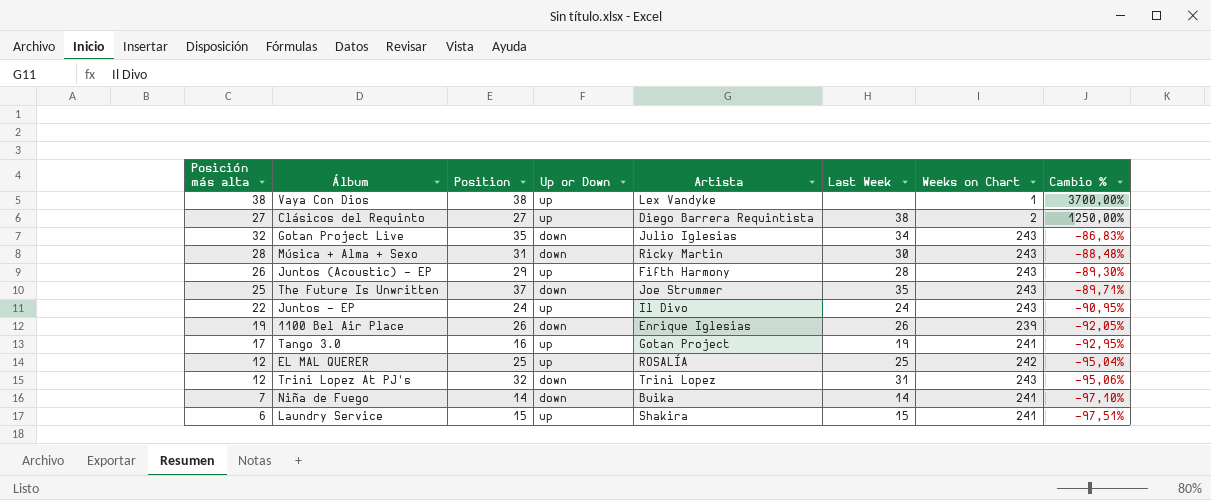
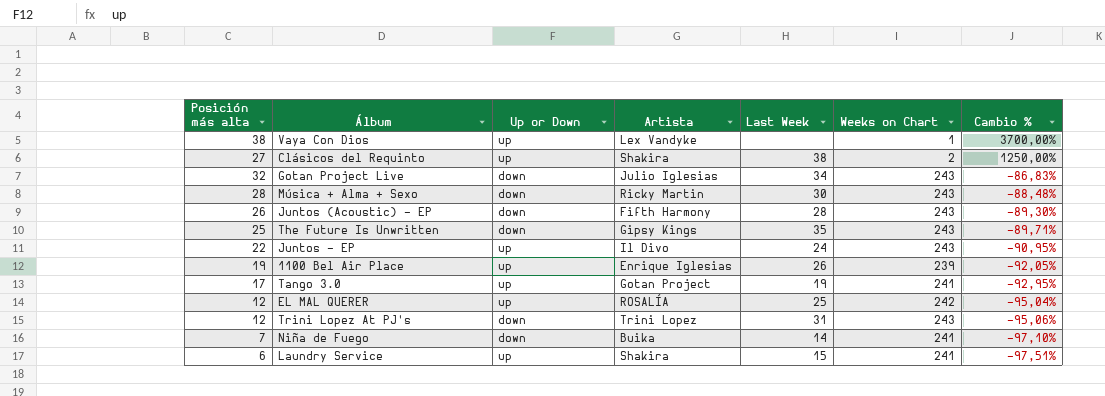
column Position | position: 3 -> none
Clásicos del Requinto | Artista: Diego Barrera Requintista -> Shakira
Juntos (Acoustic) - EP | Up or Down: up -> down
The Future Is Unwritten | Artista: Joe Strummer -> Gipsy Kings
1100 Bel Air Place | Up or Down: down -> up

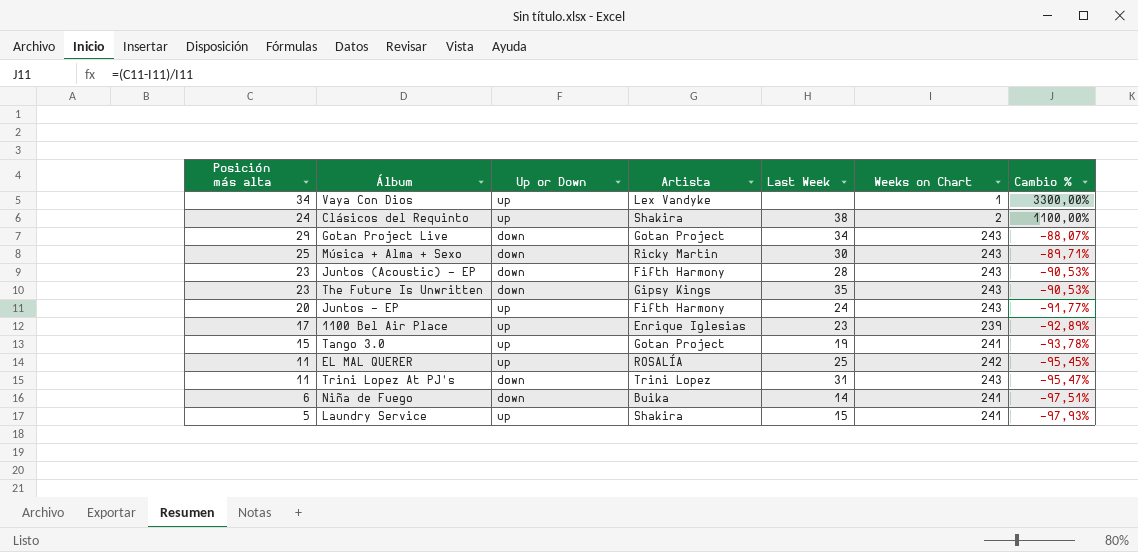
Vaya Con Dios | Posición más alta: 38 -> 34
Vaya Con Dios | Cambio %: 3700,00% -> 3300,00%
Clásicos del Requinto | Posición más alta: 27 -> 24
Clásicos del Requinto | Cambio %: 1250,00% -> 1100,00%
Gotan Project Live | Posición más alta: 32 -> 29
Gotan Project Live | Artista: Julio Iglesias -> Gotan Project
Gotan Project Live | Cambio %: -86,83% -> -88,07%
Música + Alma + Sexo | Posición más alta: 28 -> 25
Música + Alma + Sexo | Cambio %: -88,48% -> -89,71%
Juntos (Acoustic) - EP | Posición más alta: 26 -> 23
Juntos (Acoustic) - EP | Cambio %: -89,30% -> -90,53%
The Future Is Unwritten | Posición más alta: 25 -> 23
The Future Is Unwritten | Cambio %: -89,71% -> -90,53%
Juntos - EP | Posición más alta: 22 -> 20
Juntos - EP | Artista: Il Divo -> Fifth Harmony
Juntos - EP | Cambio %: -90,95% -> -91,77%
1100 Bel Air Place | Posición más alta: 19 -> 17
1100 Bel Air Place | Last Week: 26 -> 23
1100 Bel Air Place | Cambio %: -92,05% -> -92,89%
Tango 3.0 | Posición más alta: 17 -> 15
Tango 3.0 | Cambio %: -92,95% -> -93,78%
EL MAL QUERER | Posición más alta: 12 -> 11
EL MAL QUERER | Cambio %: -95,04% -> -95,45%
Trini Lopez At PJ's | Posición más alta: 12 -> 11
Trini Lopez At PJ's | Cambio %: -95,06% -> -95,47%
Niña de Fuego | Posición más alta: 7 -> 6
Niña de Fuego | Cambio %: -97,10% -> -97,51%
Laundry Service | Posición más alta: 6 -> 5
Laundry Service | Cambio %: -97,51% -> -97,93%

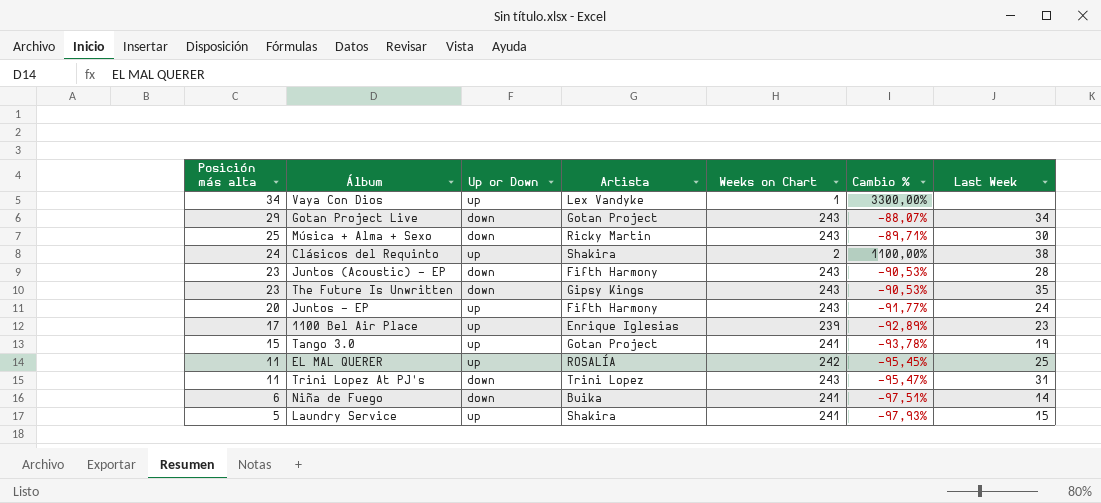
row order: Cambio % descending -> Posición más alta descending
column Last Week | position: 5 -> 7

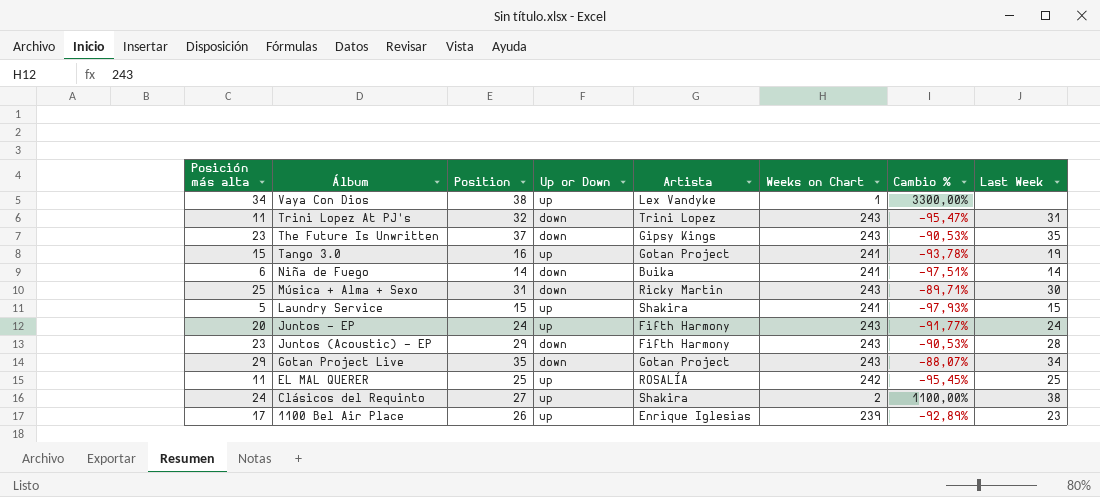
row order: Posición más alta descending -> Álbum descending
column Position | position: none -> 3

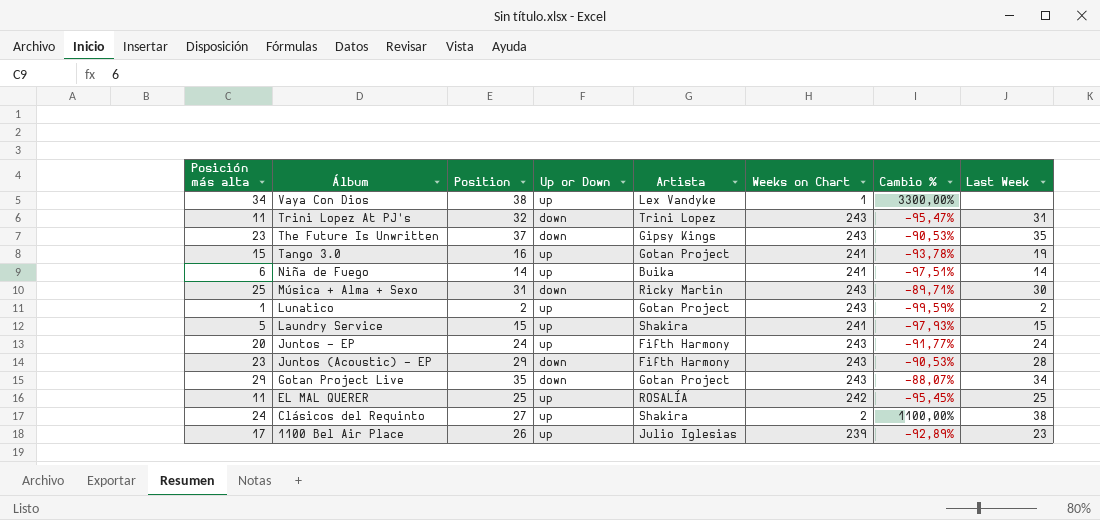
Niña de Fuego | Up or Down: down -> up
row Lunatico: none -> 1 | 2 | up | Gotan Project | 243 | -99,59% | 2
1100 Bel Air Place | Artista: Enrique Iglesias -> Julio Iglesias

